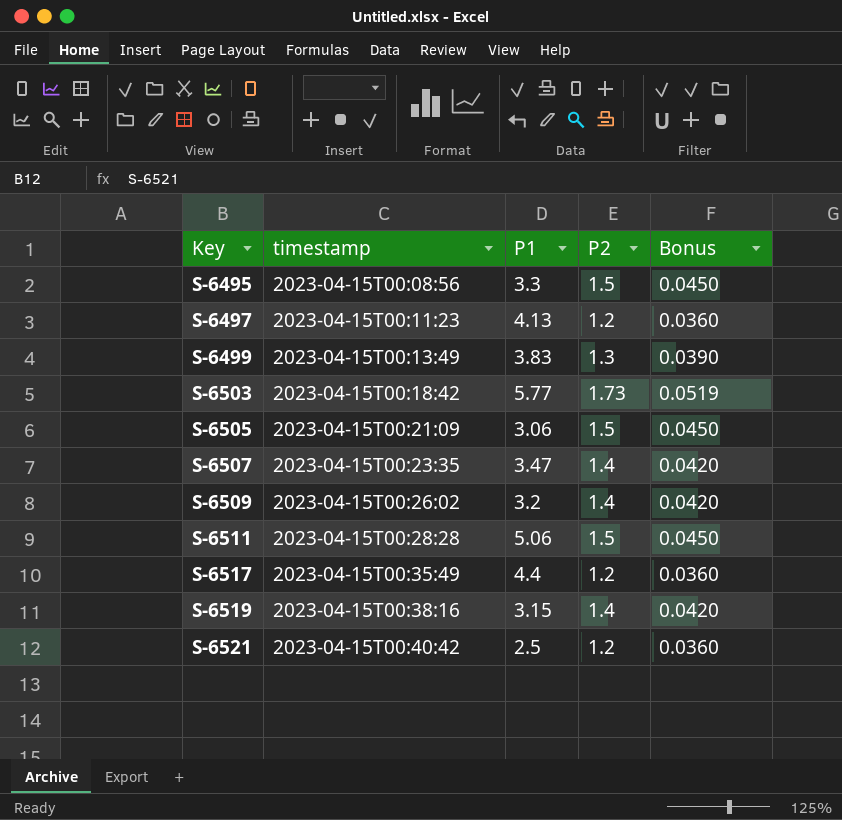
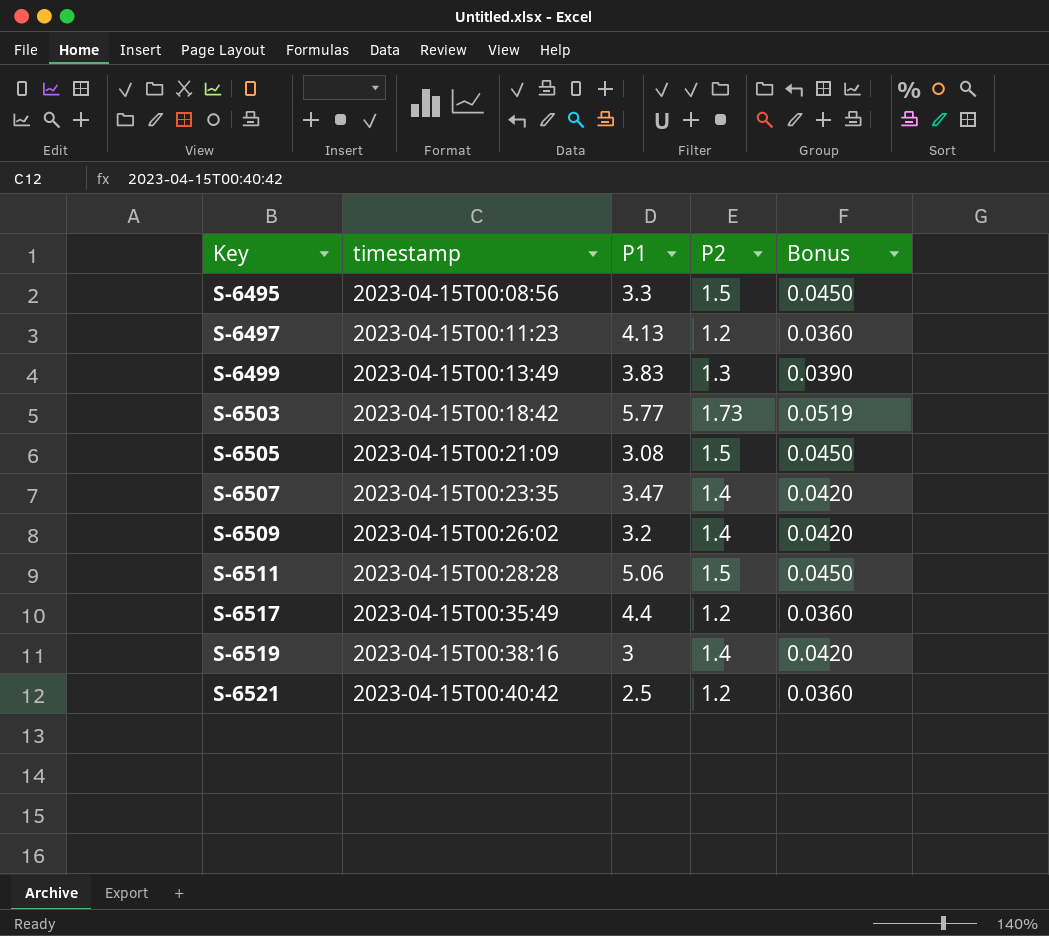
S-6505 | P1: 3.06 -> 3.08
S-6519 | P1: 3.15 -> 3

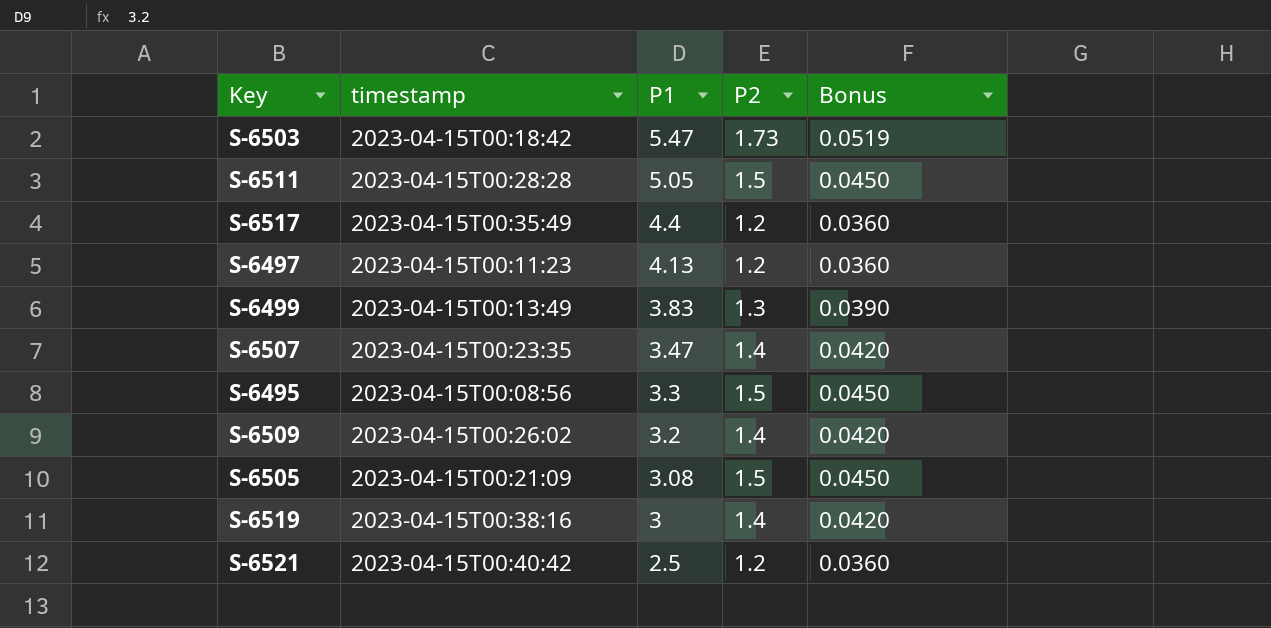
row order: Key ascending -> P1 descending
S-6503 | P1: 5.77 -> 5.47
S-6511 | P1: 5.06 -> 5.05

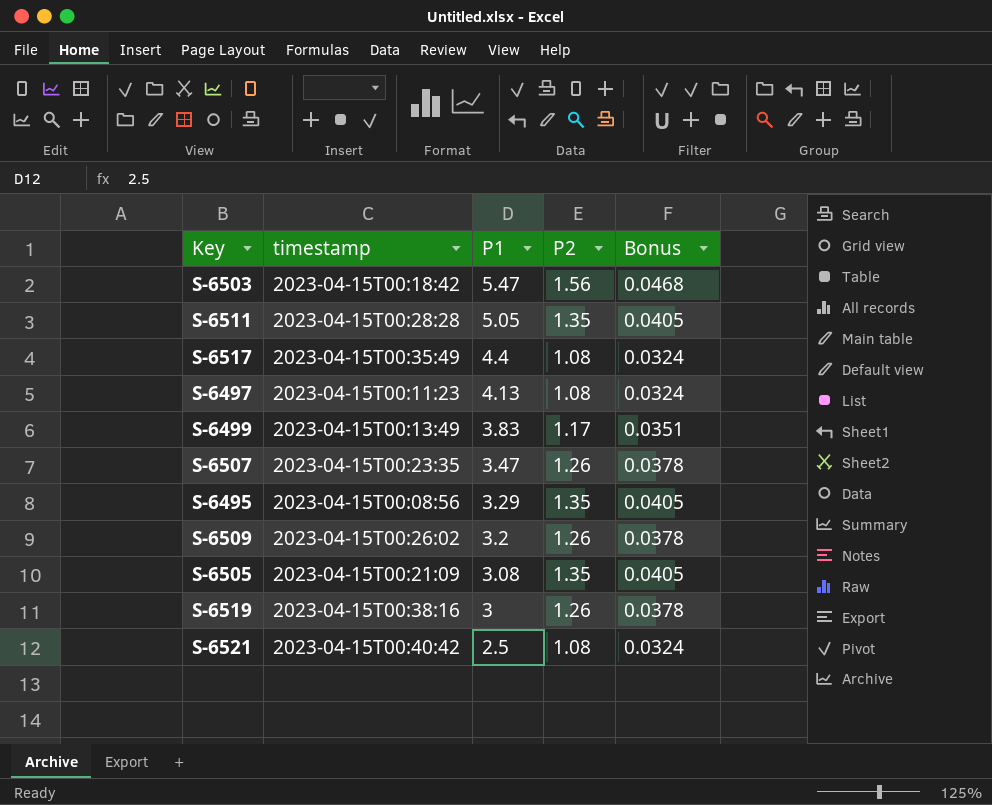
S-6503 | P2: 1.73 -> 1.56
S-6503 | Bonus: 0.0519 -> 0.0468
S-6511 | P2: 1.5 -> 1.35
S-6511 | Bonus: 0.0450 -> 0.0405
S-6517 | P2: 1.2 -> 1.08
S-6517 | Bonus: 0.0360 -> 0.0324
S-6497 | P2: 1.2 -> 1.08
S-6497 | Bonus: 0.0360 -> 0.0324
S-6499 | P2: 1.3 -> 1.17
S-6499 | Bonus: 0.0390 -> 0.0351
S-6507 | P2: 1.4 -> 1.26
S-6507 | Bonus: 0.0420 -> 0.0378
S-6495 | P1: 3.3 -> 3.29
S-6495 | P2: 1.5 -> 1.35
S-6495 | Bonus: 0.0450 -> 0.0405
S-6509 | P2: 1.4 -> 1.26
S-6509 | Bonus: 0.0420 -> 0.0378
S-6505 | P2: 1.5 -> 1.35
S-6505 | Bonus: 0.0450 -> 0.0405
S-6519 | P2: 1.4 -> 1.26
S-6519 | Bonus: 0.0420 -> 0.0378
S-6521 | P2: 1.2 -> 1.08
S-6521 | Bonus: 0.0360 -> 0.0324

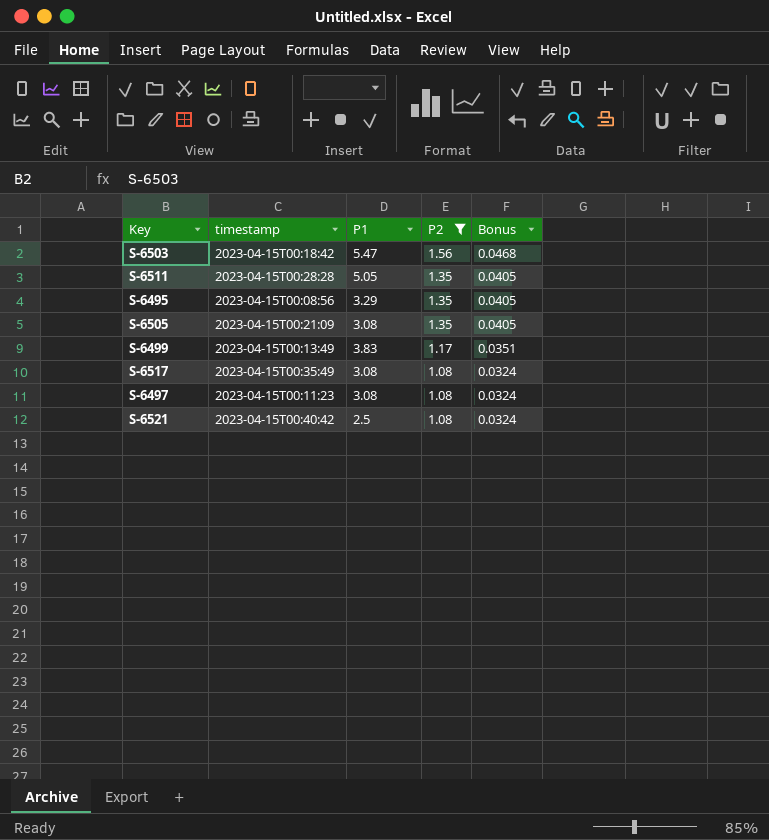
filter: none -> P2 != 1.26
row order: P1 descending -> P2 descending
S-6517 | P1: 4.4 -> 3.08
S-6497 | P1: 4.13 -> 3.08

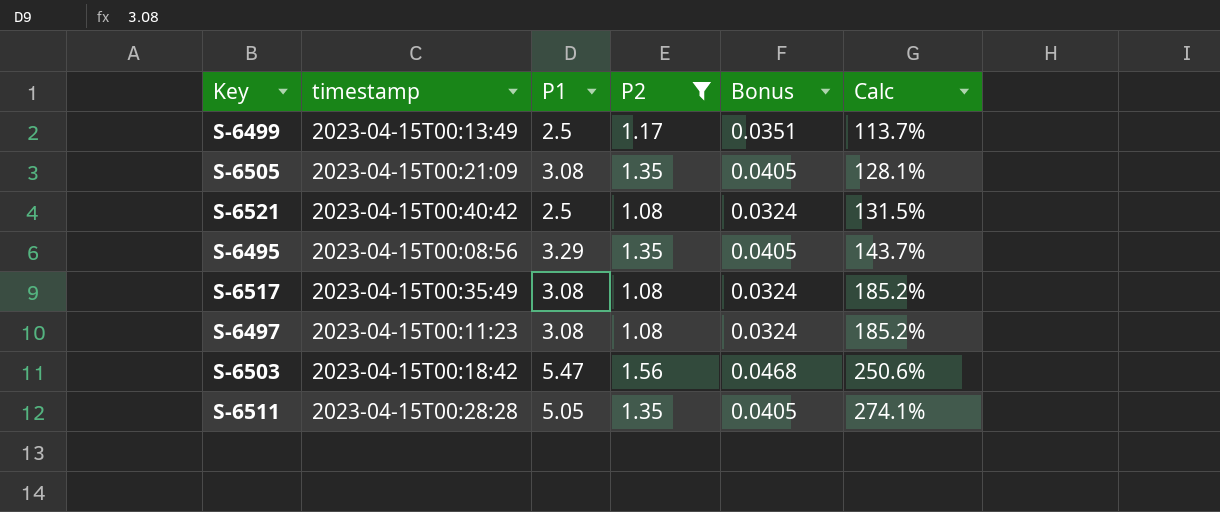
row order: P2 descending -> Calc ascending
column Calc | formula: none -> ([P1] - [P2]) / [P2]
S-6499 | P1: 3.83 -> 2.5

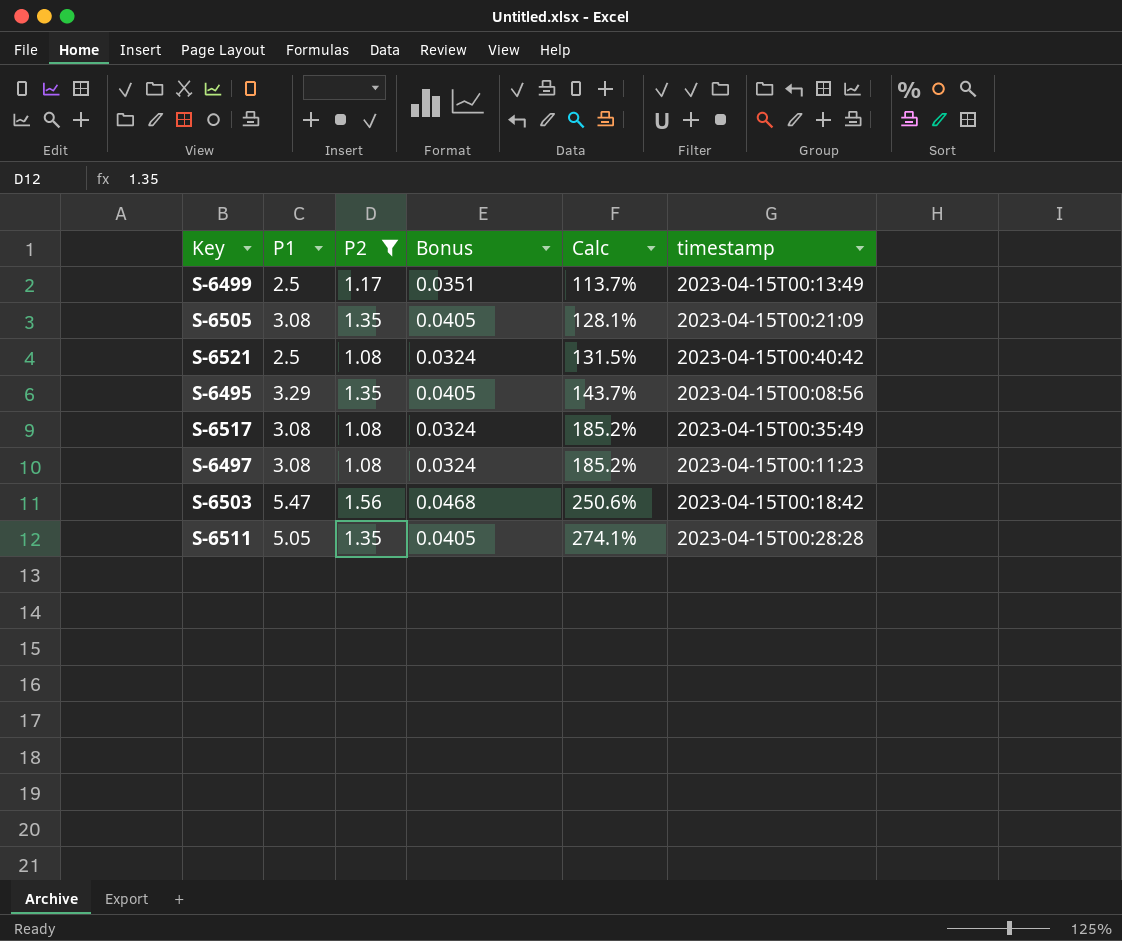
column timestamp | position: 2 -> 6

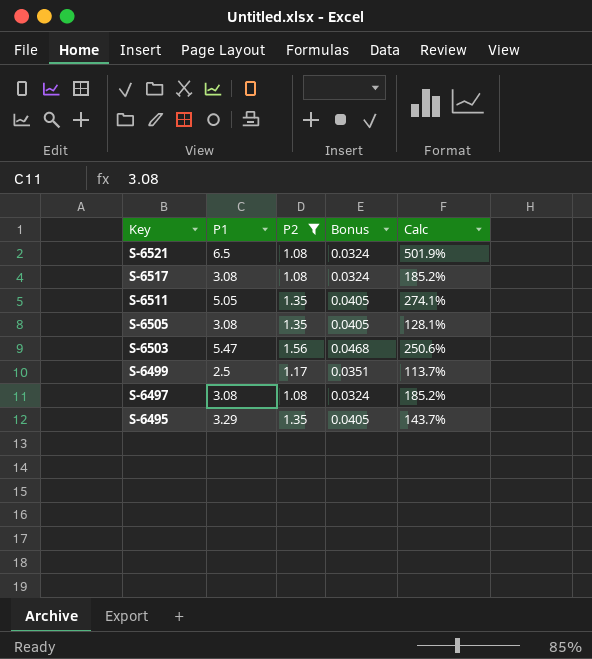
row order: Calc ascending -> Key descending
column timestamp | position: 6 -> none
S-6521 | P1: 2.5 -> 6.5
S-6521 | Calc: 131.5% -> 501.9%

